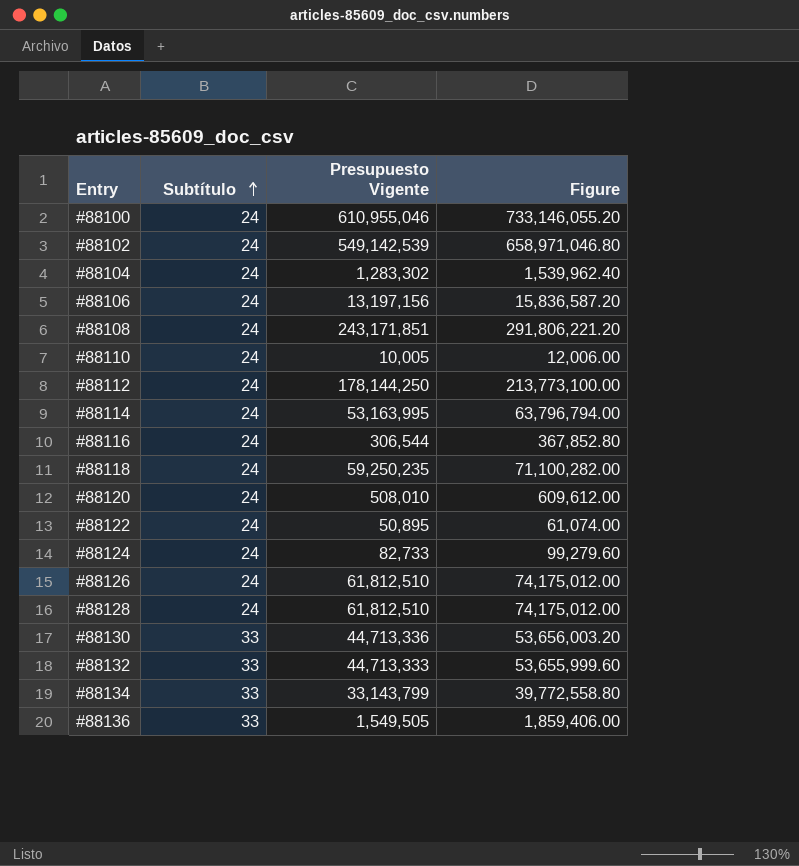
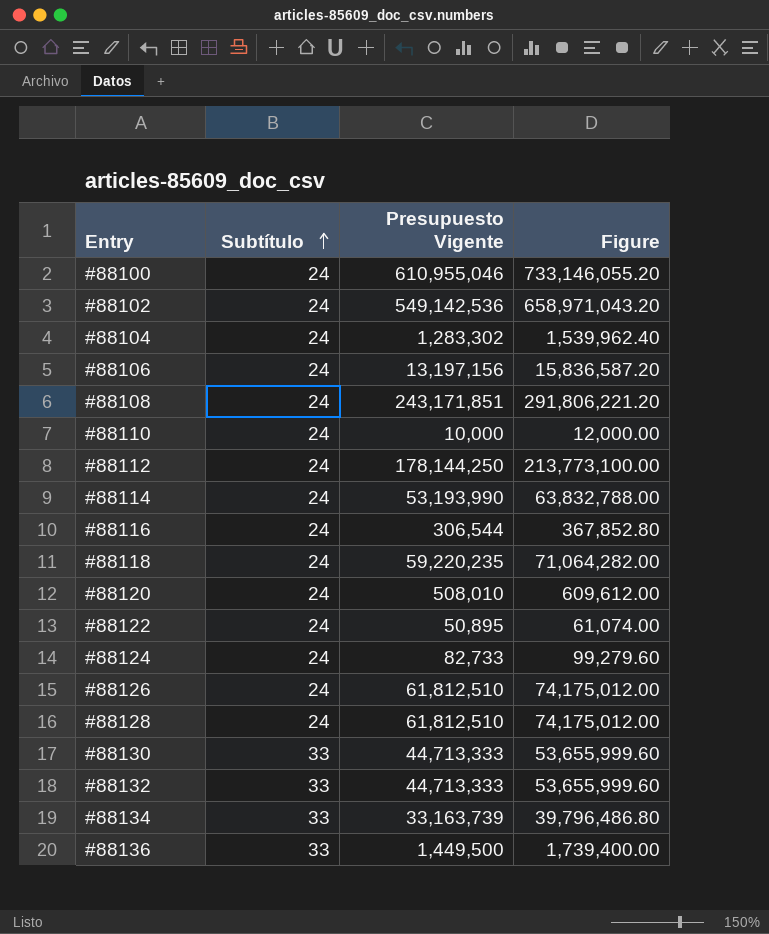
#88102 | Presupuesto Vigente: 549,142,539 -> 549,142,536
#88102 | Figure: 658,971,046.80 -> 658,971,043.20
#88110 | Presupuesto Vigente: 10,005 -> 10,000
#88110 | Figure: 12,006.00 -> 12,000.00
#88114 | Presupuesto Vigente: 53,163,995 -> 53,193,990
#88114 | Figure: 63,796,794.00 -> 63,832,788.00
#88118 | Presupuesto Vigente: 59,250,235 -> 59,220,235
#88118 | Figure: 71,100,282.00 -> 71,064,282.00
#88130 | Presupuesto Vigente: 44,713,336 -> 44,713,333
#88130 | Figure: 53,656,003.20 -> 53,655,999.60
#88134 | Presupuesto Vigente: 33,143,799 -> 33,163,739
#88134 | Figure: 39,772,558.80 -> 39,796,486.80
#88136 | Presupuesto Vigente: 1,549,505 -> 1,449,500
#88136 | Figure: 1,859,406.00 -> 1,739,400.00

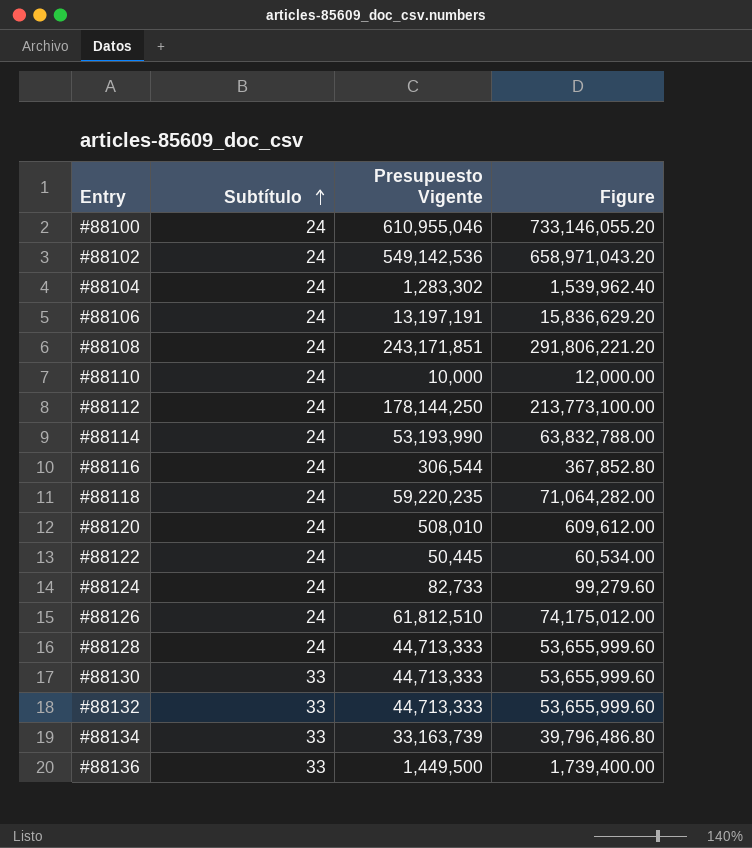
#88106 | Presupuesto Vigente: 13,197,156 -> 13,197,191
#88106 | Figure: 15,836,587.20 -> 15,836,629.20
#88122 | Presupuesto Vigente: 50,895 -> 50,445
#88122 | Figure: 61,074.00 -> 60,534.00
#88128 | Presupuesto Vigente: 61,812,510 -> 44,713,333
#88128 | Figure: 74,175,012.00 -> 53,655,999.60

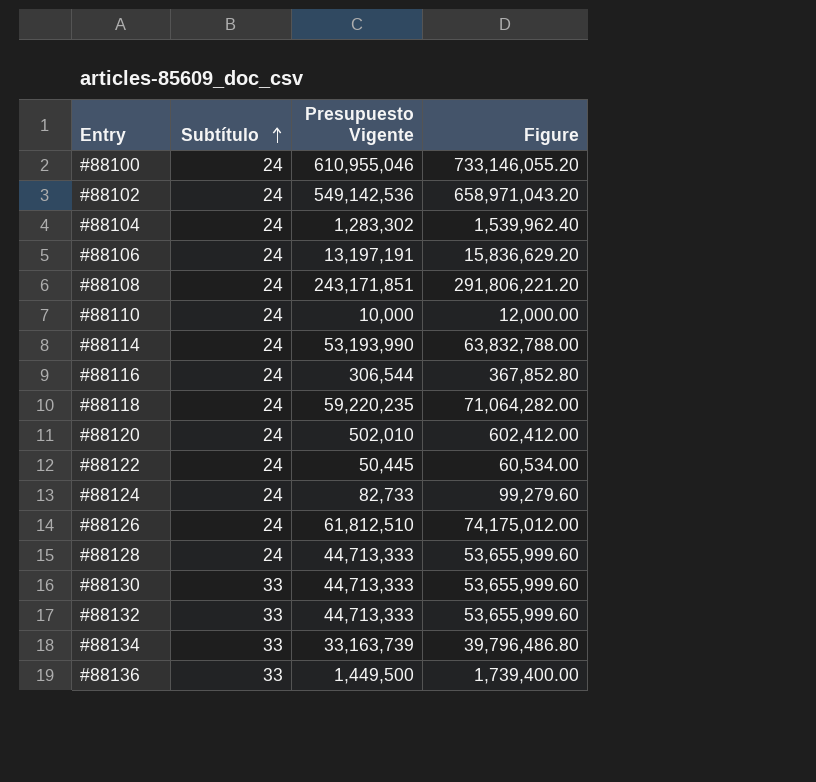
row #88112: 24 | 178,144,250 | 213,773,100.00 -> none
#88120 | Presupuesto Vigente: 508,010 -> 502,010
#88120 | Figure: 609,612.00 -> 602,412.00

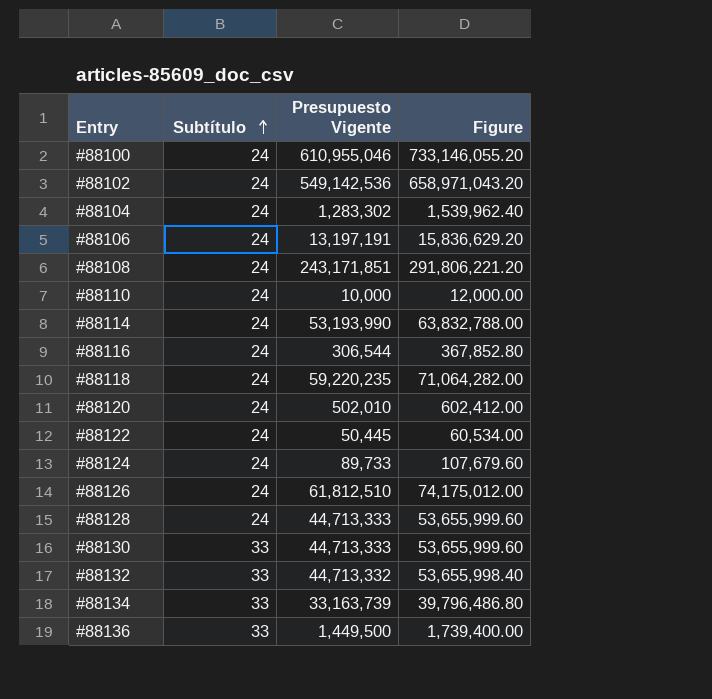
#88124 | Presupuesto Vigente: 82,733 -> 89,733
#88124 | Figure: 99,279.60 -> 107,679.60
#88132 | Presupuesto Vigente: 44,713,333 -> 44,713,332
#88132 | Figure: 53,655,999.60 -> 53,655,998.40

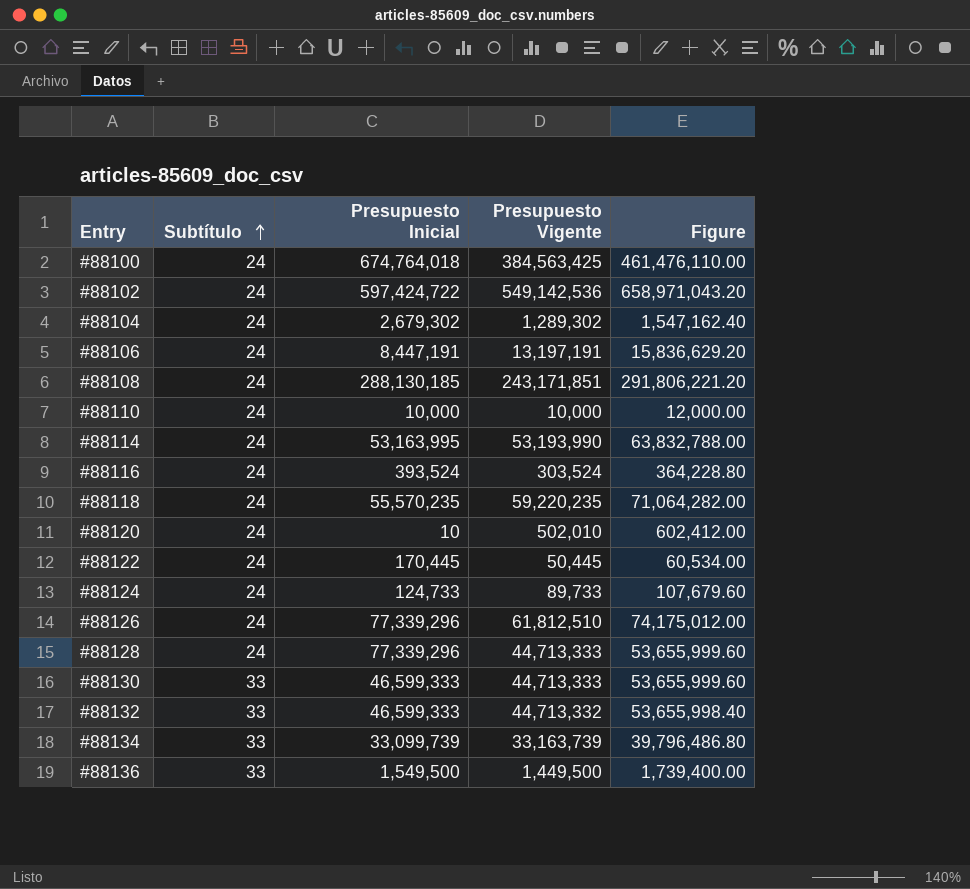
column Presupuesto Inicial | position: none -> 3
#88100 | Presupuesto Vigente: 610,955,046 -> 384,563,425
#88100 | Figure: 733,146,055.20 -> 461,476,110.00
#88104 | Presupuesto Vigente: 1,283,302 -> 1,289,302
#88104 | Figure: 1,539,962.40 -> 1,547,162.40
#88116 | Presupuesto Vigente: 306,544 -> 303,524
#88116 | Figure: 367,852.80 -> 364,228.80

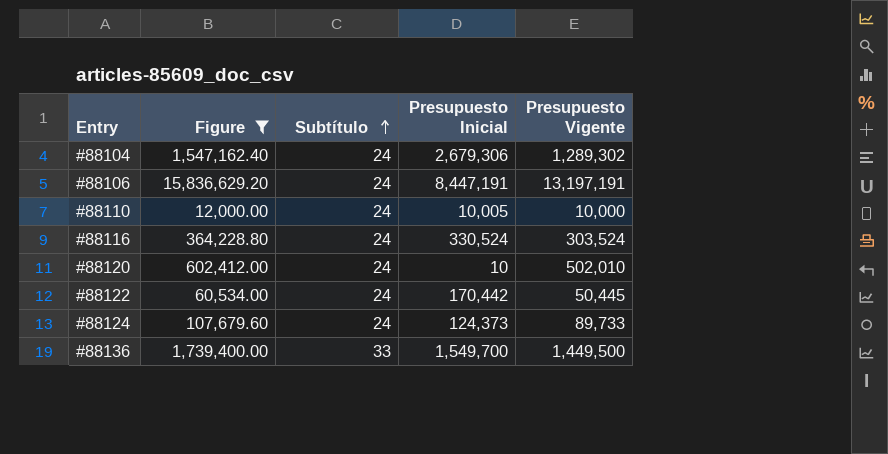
filter: none -> Figure <= 15,836,629.20
column Figure | position: 5 -> 2
#88104 | Presupuesto Inicial: 2,679,302 -> 2,679,306
#88110 | Presupuesto Inicial: 10,000 -> 10,005
#88116 | Presupuesto Inicial: 393,524 -> 330,524
#88122 | Presupuesto Inicial: 170,445 -> 170,442
#88124 | Presupuesto Inicial: 124,733 -> 124,373
#88136 | Presupuesto Inicial: 1,549,500 -> 1,549,700

